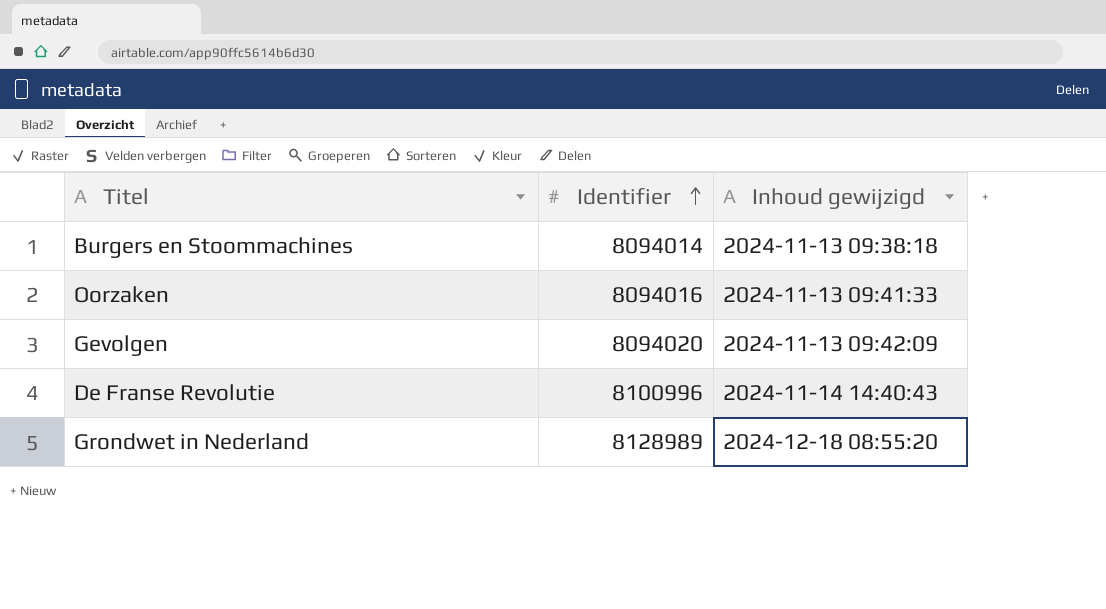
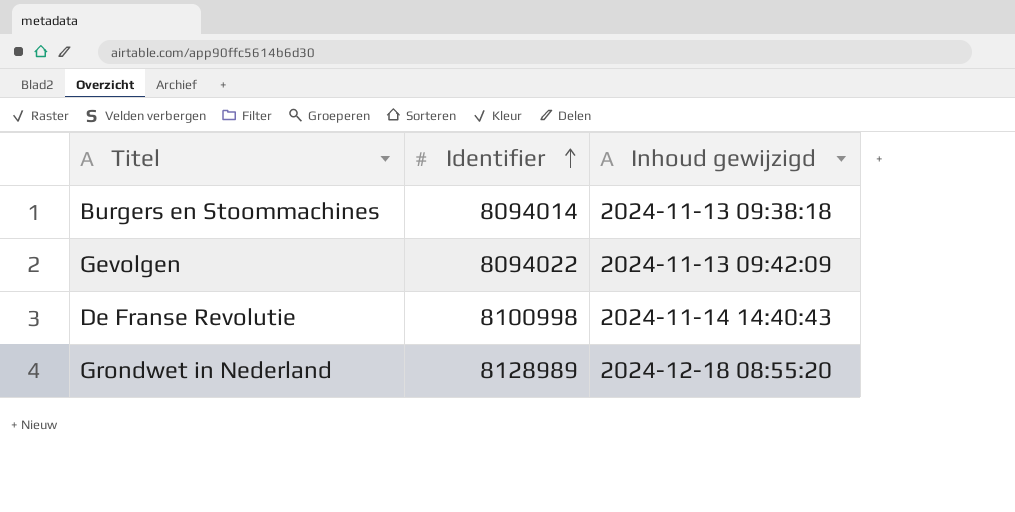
row Oorzaken: 8094016 | 2024-11-13 09:41:33 -> none
Gevolgen | Identifier: 8094020 -> 8094022
De Franse Revolutie | Identifier: 8100996 -> 8100998

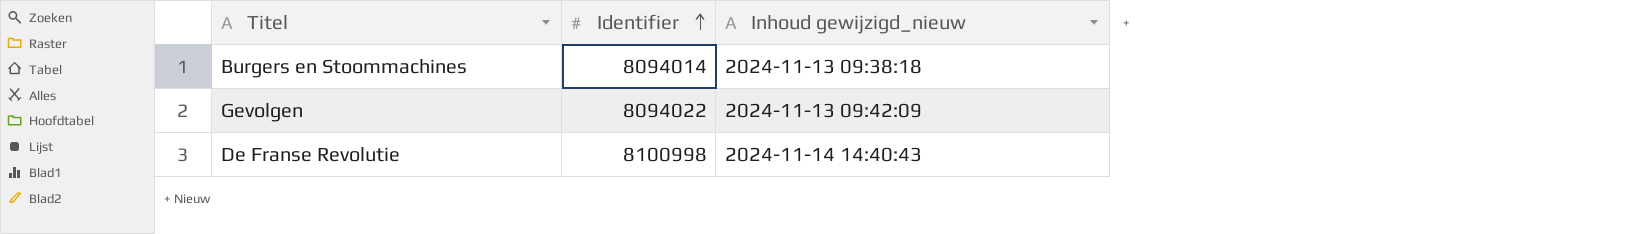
column name: Inhoud gewijzigd -> Inhoud gewijzigd_nieuw
row Grondwet in Nederland: 8128989 | 2024-12-18 08:55:20 -> none

